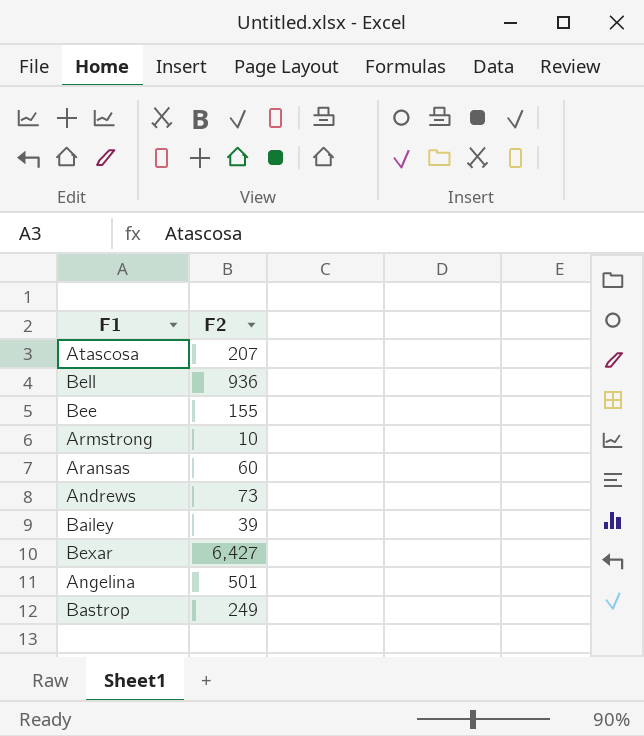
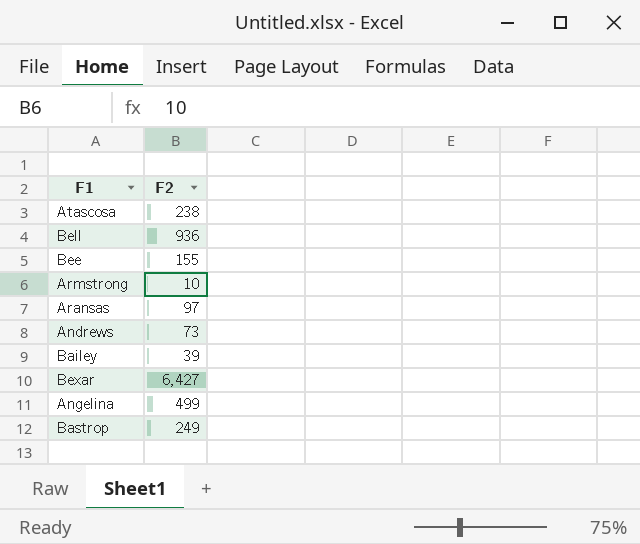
Atascosa | F2: 207 -> 238
Aransas | F2: 60 -> 97
Angelina | F2: 501 -> 499

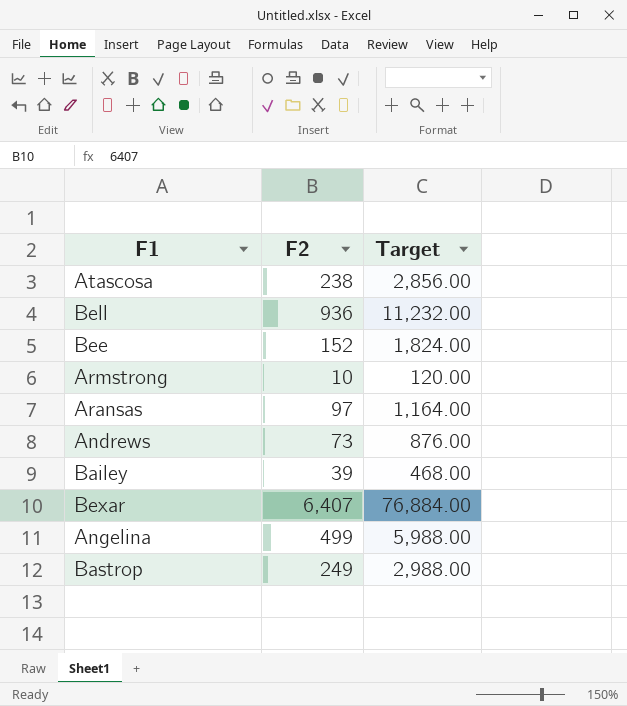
column Target | formula: none -> [F2] * 12
Bee | F2: 155 -> 152
Bexar | F2: 6,427 -> 6,407

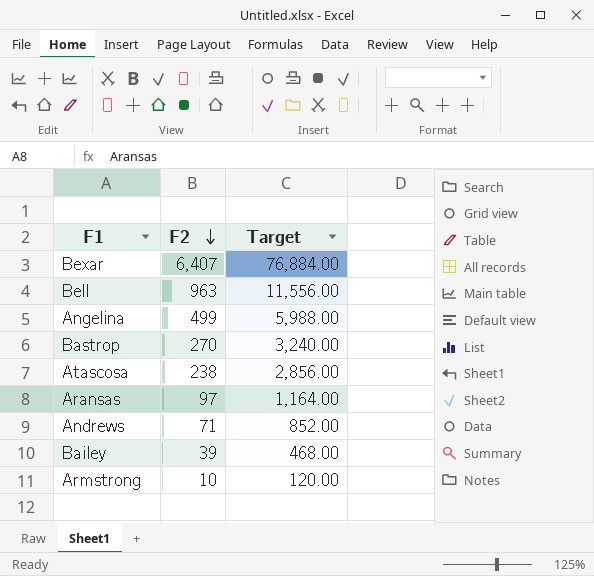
row order: none -> F2 descending
row Bee: 152 | 1,824.00 -> none
Bell | F2: 936 -> 963
Bell | Target: 11,232.00 -> 11,556.00
Bastrop | F2: 249 -> 270
Bastrop | Target: 2,988.00 -> 3,240.00
Andrews | F2: 73 -> 71
Andrews | Target: 876.00 -> 852.00

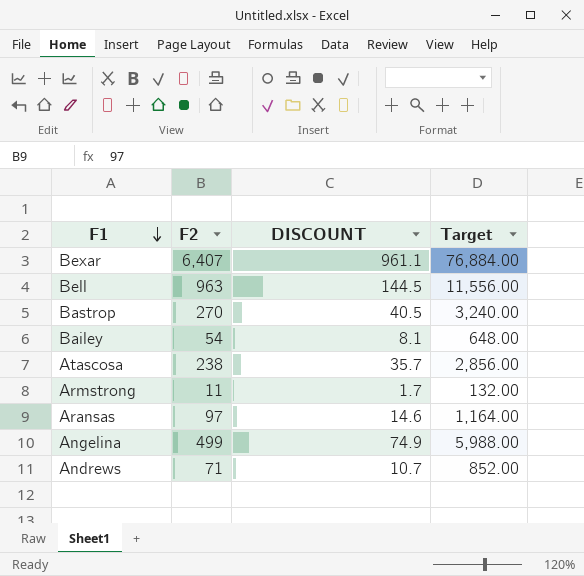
row order: F2 descending -> F1 descending
column DISCOUNT | formula: none -> [F2] * 0.15
Bailey | F2: 39 -> 54
Bailey | Target: 468.00 -> 648.00
Armstrong | F2: 10 -> 11
Armstrong | Target: 120.00 -> 132.00

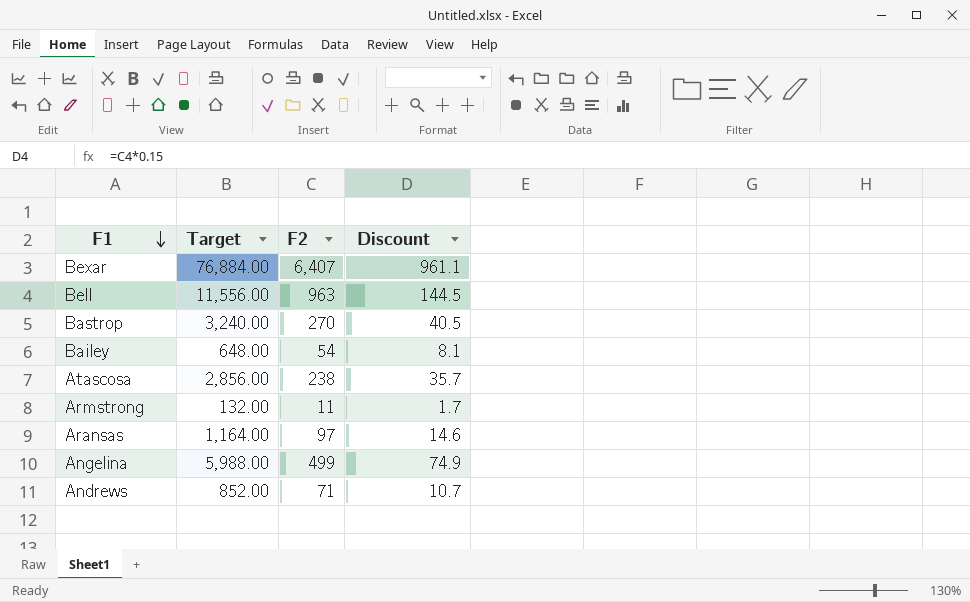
column Target | position: 4 -> 2
column name: DISCOUNT -> Discount

